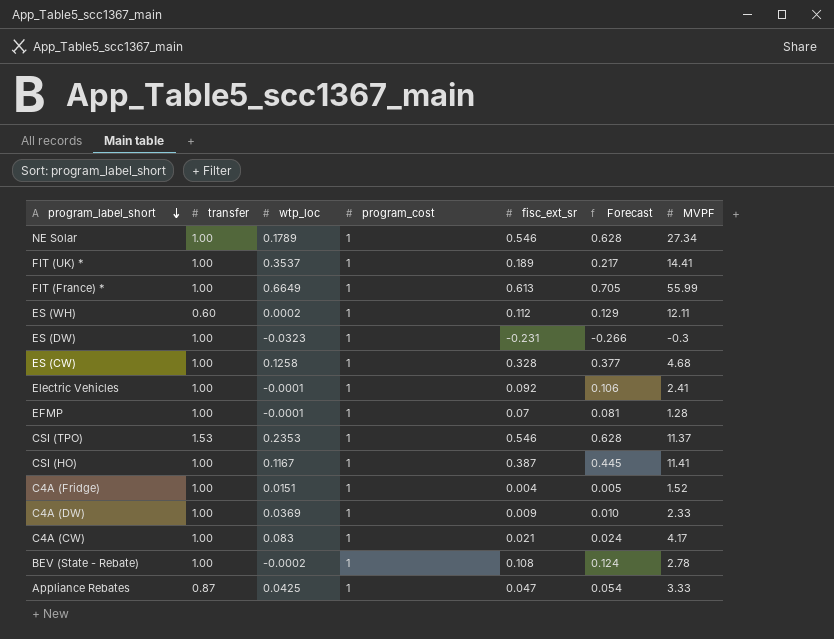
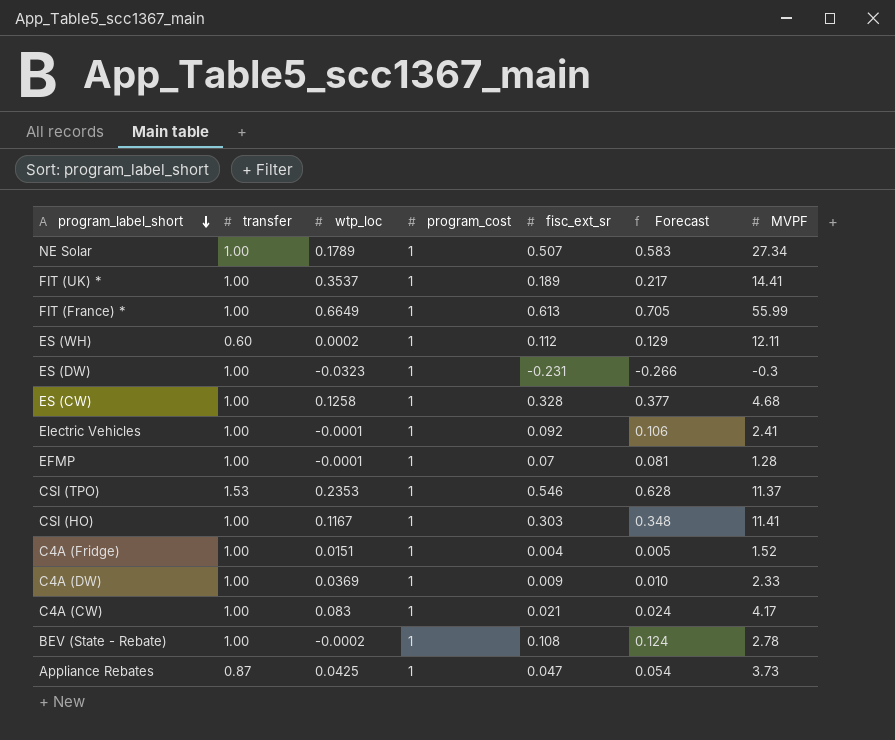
NE Solar | fisc_ext_sr: 0.546 -> 0.507
NE Solar | Forecast: 0.628 -> 0.583
CSI (HO) | fisc_ext_sr: 0.387 -> 0.303
CSI (HO) | Forecast: 0.445 -> 0.348
Appliance Rebates | MVPF: 3.33 -> 3.73

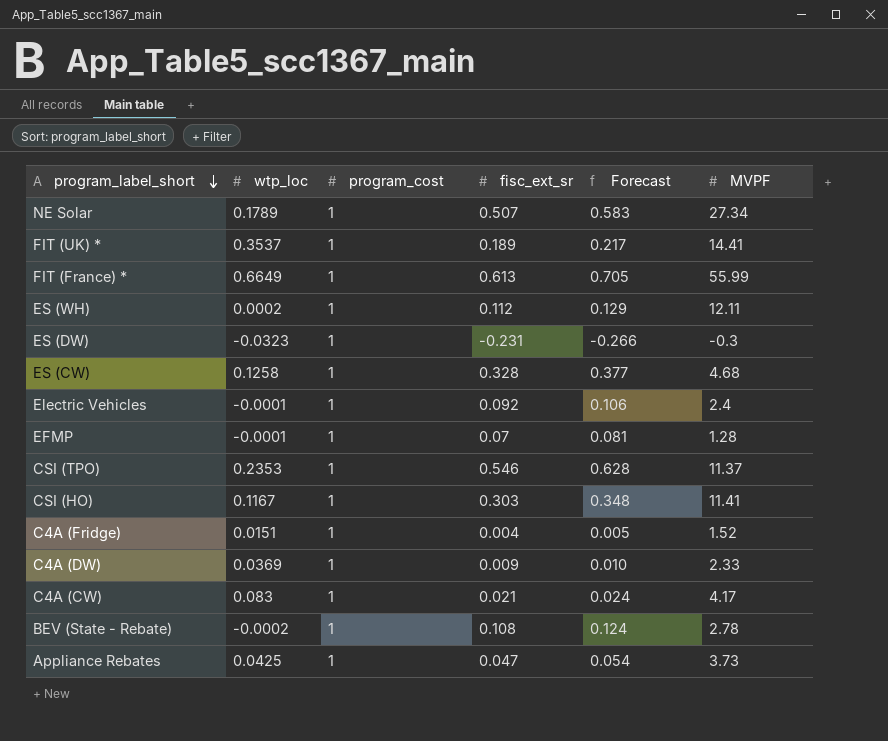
column transfer | position: 2 -> none
Electric Vehicles | MVPF: 2.41 -> 2.4

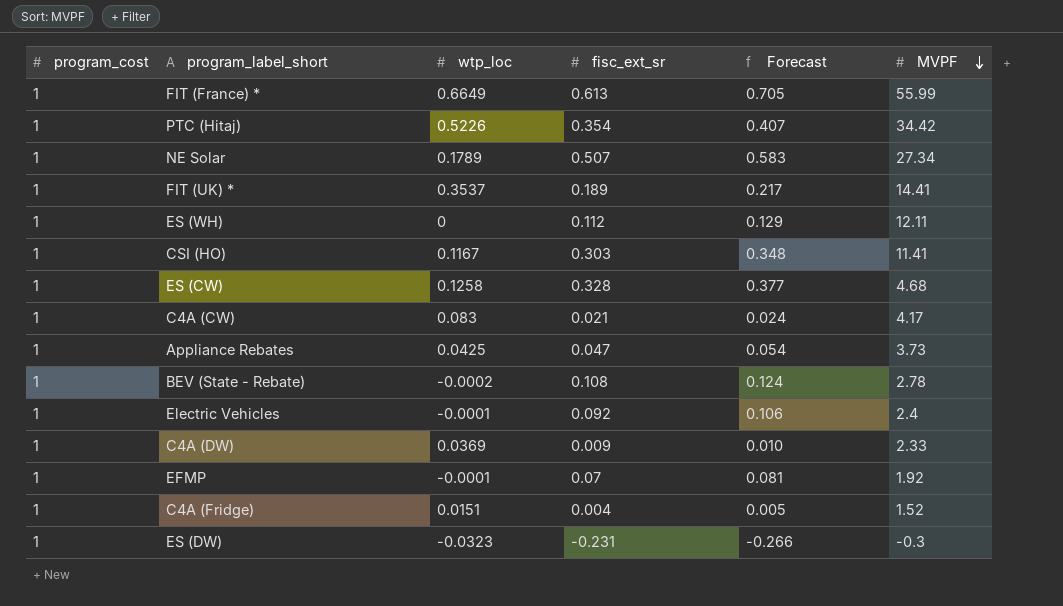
row order: program_label_short descending -> MVPF descending
column program_cost | position: 3 -> 1
row CSI (TPO): 0.2353 | 1 | 0.546 | 0.628 | 11.37 -> none
row PTC (Hitaj): none -> 1 | 0.5226 | 0.354 | 0.407 | 34.42
ES (WH) | wtp_loc: 0.0002 -> 0
EFMP | MVPF: 1.28 -> 1.92

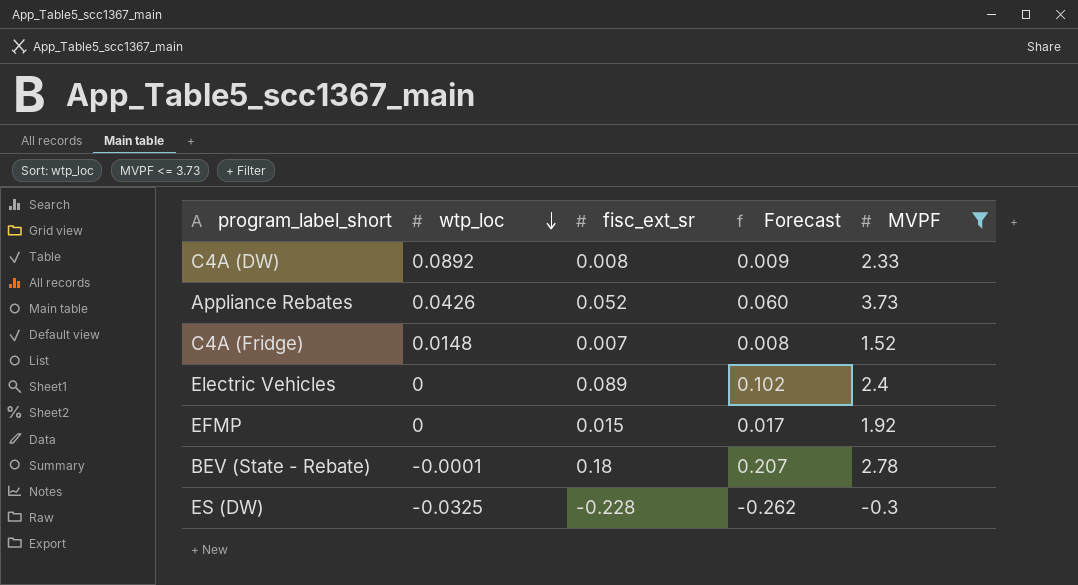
filter: none -> MVPF <= 3.73
row order: MVPF descending -> wtp_loc descending
column program_cost | position: 1 -> none
C4A (DW) | wtp_loc: 0.0369 -> 0.0892
C4A (DW) | fisc_ext_sr: 0.009 -> 0.008
C4A (DW) | Forecast: 0.010 -> 0.009
Appliance Rebates | wtp_loc: 0.0425 -> 0.0426
Appliance Rebates | fisc_ext_sr: 0.047 -> 0.052
Appliance Rebates | Forecast: 0.054 -> 0.060
C4A (Fridge) | wtp_loc: 0.0151 -> 0.0148
C4A (Fridge) | fisc_ext_sr: 0.004 -> 0.007
C4A (Fridge) | Forecast: 0.005 -> 0.008
Electric Vehicles | wtp_loc: -0.0001 -> 0
Electric Vehicles | fisc_ext_sr: 0.092 -> 0.089
Electric Vehicles | Forecast: 0.106 -> 0.102
EFMP | wtp_loc: -0.0001 -> 0
EFMP | fisc_ext_sr: 0.07 -> 0.015
EFMP | Forecast: 0.081 -> 0.017
BEV (State - Rebate) | wtp_loc: -0.0002 -> -0.0001
BEV (State - Rebate) | fisc_ext_sr: 0.108 -> 0.18
BEV (State - Rebate) | Forecast: 0.124 -> 0.207
ES (DW) | wtp_loc: -0.0323 -> -0.0325
ES (DW) | fisc_ext_sr: -0.231 -> -0.228
ES (DW) | Forecast: -0.266 -> -0.262

